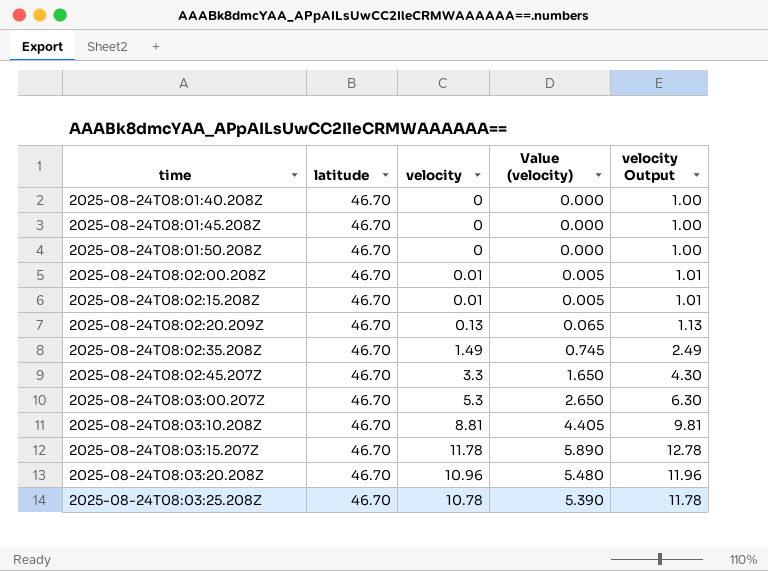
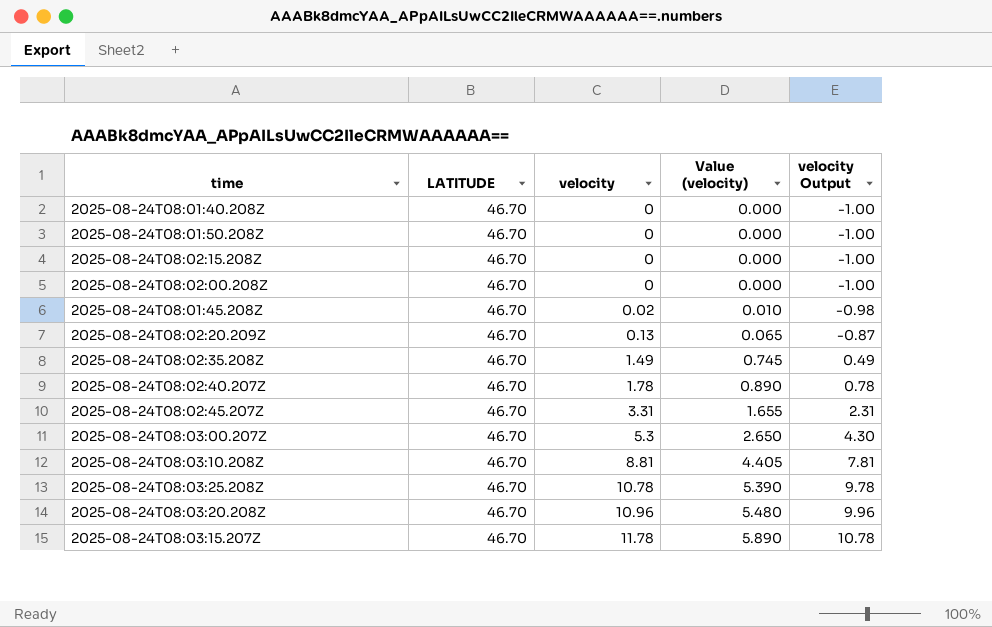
row order: time ascending -> velocity ascending
column name: latitude -> LATITUDE
column velocity Output | formula: [velocity] + 1 -> [velocity] - 1
2025-08-24T08:02:15.208Z | velocity: 0.01 -> 0
2025-08-24T08:02:15.208Z | Value (velocity): 0.005 -> 0.000
2025-08-24T08:02:00.208Z | velocity: 0.01 -> 0
2025-08-24T08:02:00.208Z | Value (velocity): 0.005 -> 0.000
2025-08-24T08:01:45.208Z | velocity: 0 -> 0.02
2025-08-24T08:01:45.208Z | Value (velocity): 0.000 -> 0.010
row 2025-08-24T08:02:40.207Z: none -> 46.70 | 1.78 | 0.890 | 0.78
2025-08-24T08:02:45.207Z | velocity: 3.3 -> 3.31
2025-08-24T08:02:45.207Z | Value (velocity): 1.650 -> 1.655

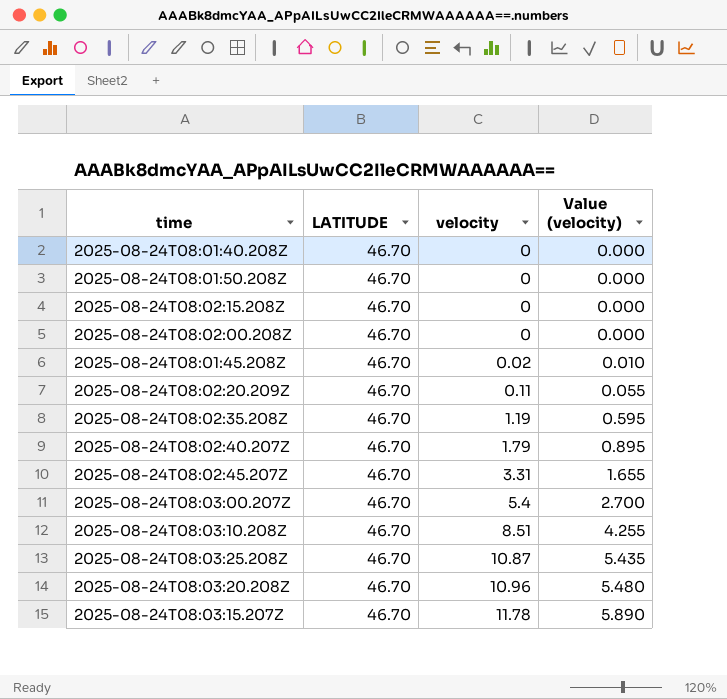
column velocity Output | formula: [velocity] - 1 -> none
2025-08-24T08:02:20.209Z | velocity: 0.13 -> 0.11
2025-08-24T08:02:20.209Z | Value (velocity): 0.065 -> 0.055
2025-08-24T08:02:35.208Z | velocity: 1.49 -> 1.19
2025-08-24T08:02:35.208Z | Value (velocity): 0.745 -> 0.595
2025-08-24T08:02:40.207Z | velocity: 1.78 -> 1.79
2025-08-24T08:02:40.207Z | Value (velocity): 0.890 -> 0.895
2025-08-24T08:03:00.207Z | velocity: 5.3 -> 5.4
2025-08-24T08:03:00.207Z | Value (velocity): 2.650 -> 2.700
2025-08-24T08:03:10.208Z | velocity: 8.81 -> 8.51
2025-08-24T08:03:10.208Z | Value (velocity): 4.405 -> 4.255
2025-08-24T08:03:25.208Z | velocity: 10.78 -> 10.87
2025-08-24T08:03:25.208Z | Value (velocity): 5.390 -> 5.435

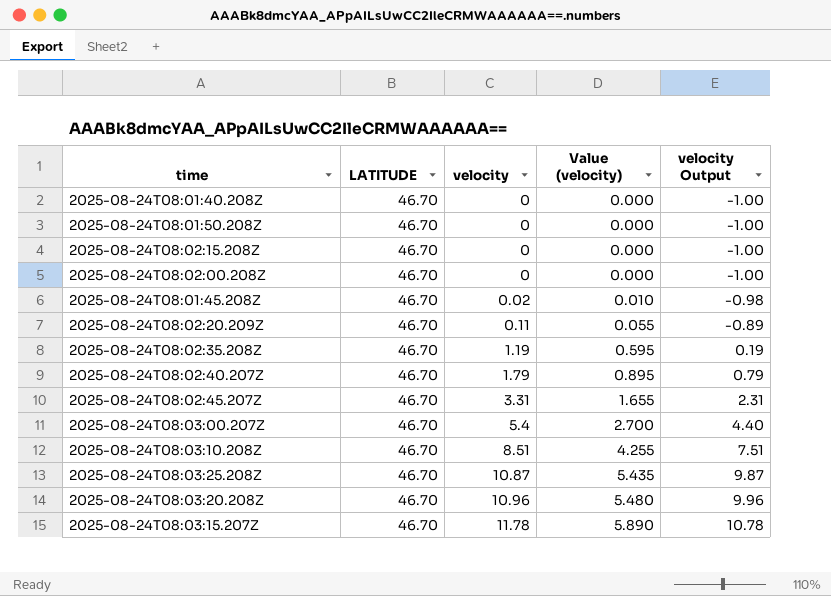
column velocity Output | formula: none -> [velocity] - 1

